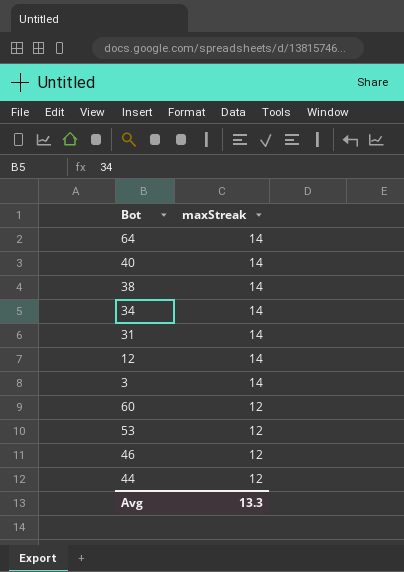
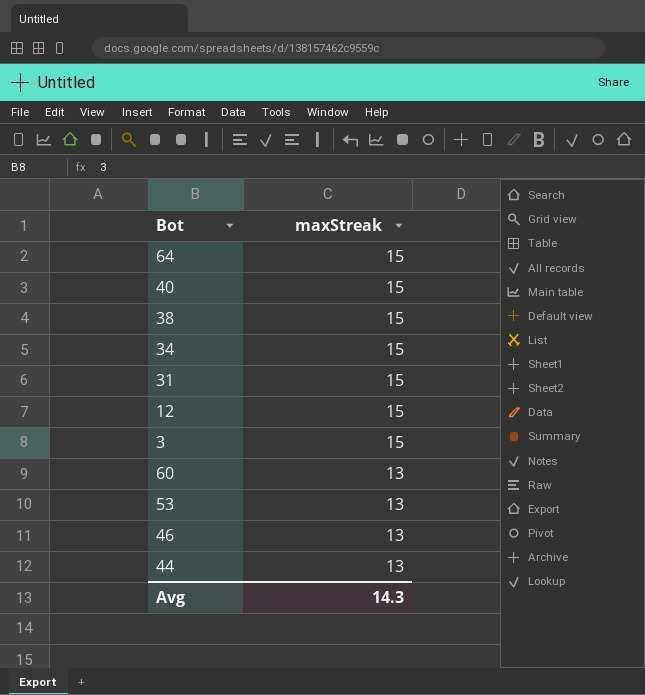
64 | maxStreak: 14 -> 15
40 | maxStreak: 14 -> 15
38 | maxStreak: 14 -> 15
34 | maxStreak: 14 -> 15
31 | maxStreak: 14 -> 15
12 | maxStreak: 14 -> 15
3 | maxStreak: 14 -> 15
60 | maxStreak: 12 -> 13
53 | maxStreak: 12 -> 13
46 | maxStreak: 12 -> 13
44 | maxStreak: 12 -> 13
Avg | maxStreak: 13.3 -> 14.3

